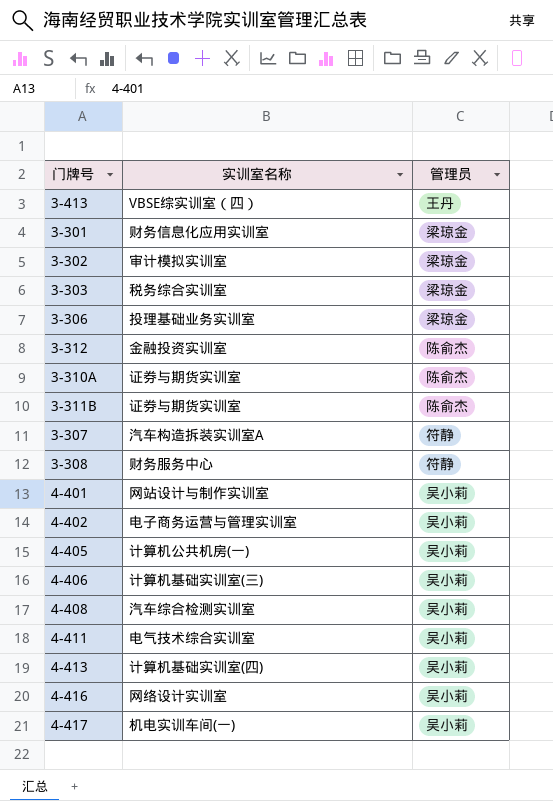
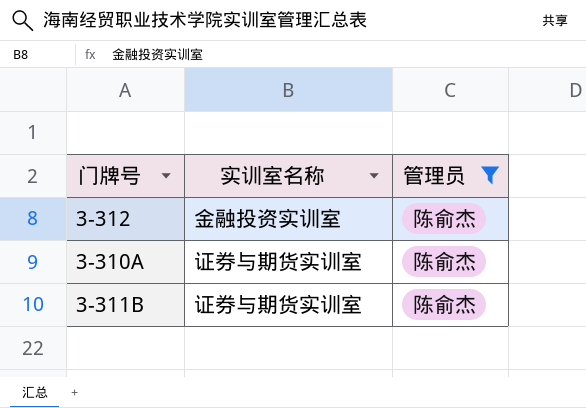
filter: none -> 管理员 = 陈俞杰

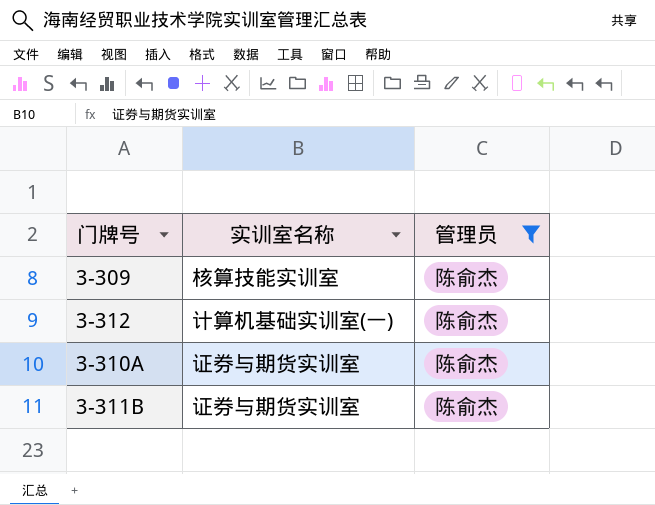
row 3-309: none -> 核算技能实训室 | 陈俞杰
3-312 | 实训室名称: 金融投资实训室 -> 计算机基础实训室(一)

